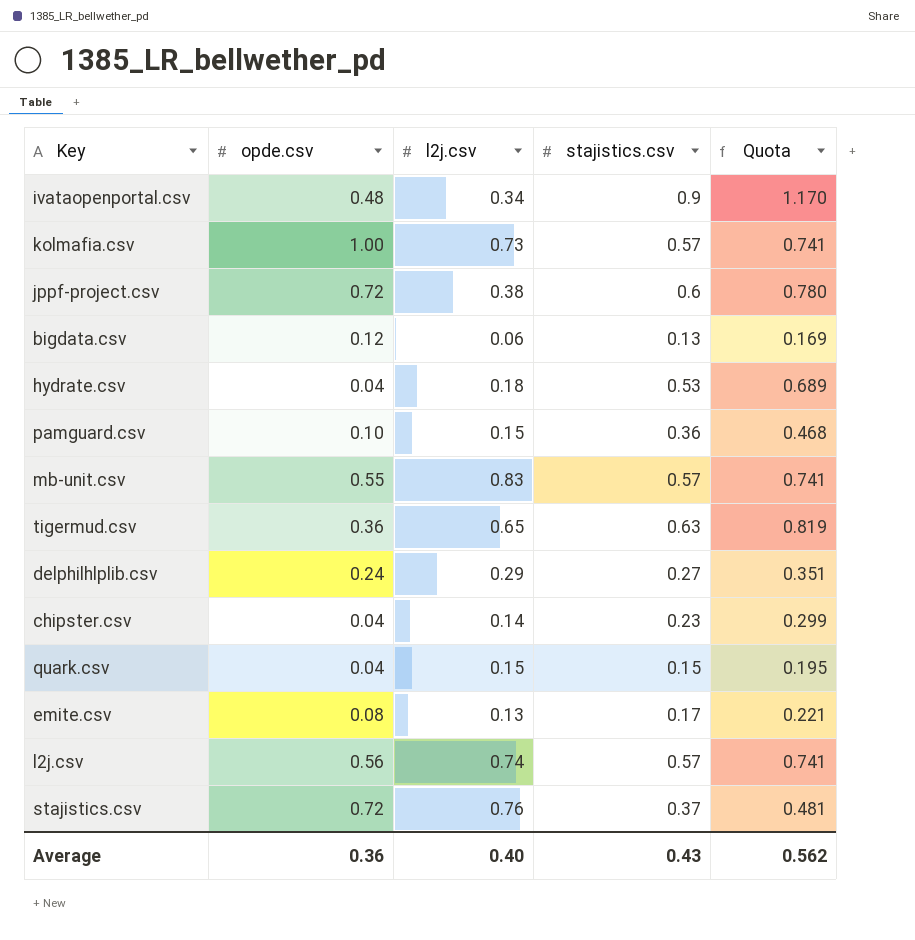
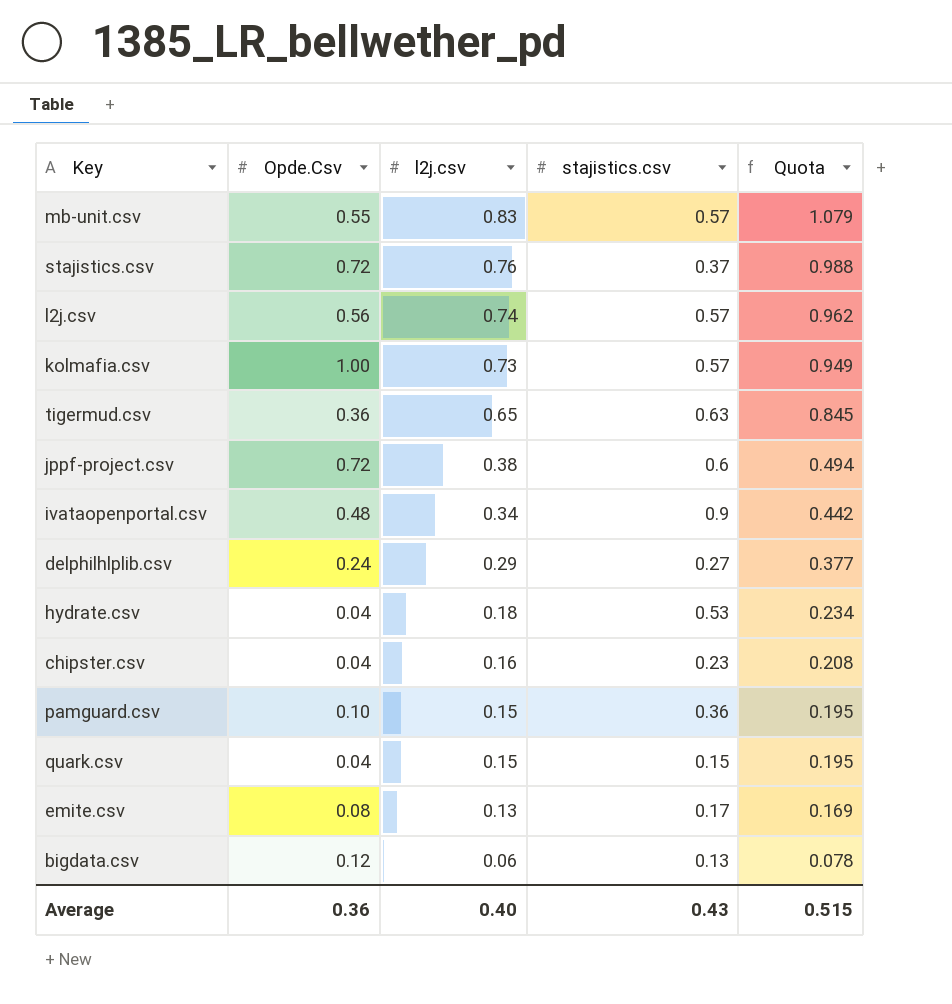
row order: none -> l2j.csv descending
column name: opde.csv -> Opde.Csv
column Quota | formula: [stajistics.csv] * 1.3 -> [l2j.csv] * 1.3
chipster.csv | l2j.csv: 0.14 -> 0.16
Average | Quota: 0.562 -> 0.515

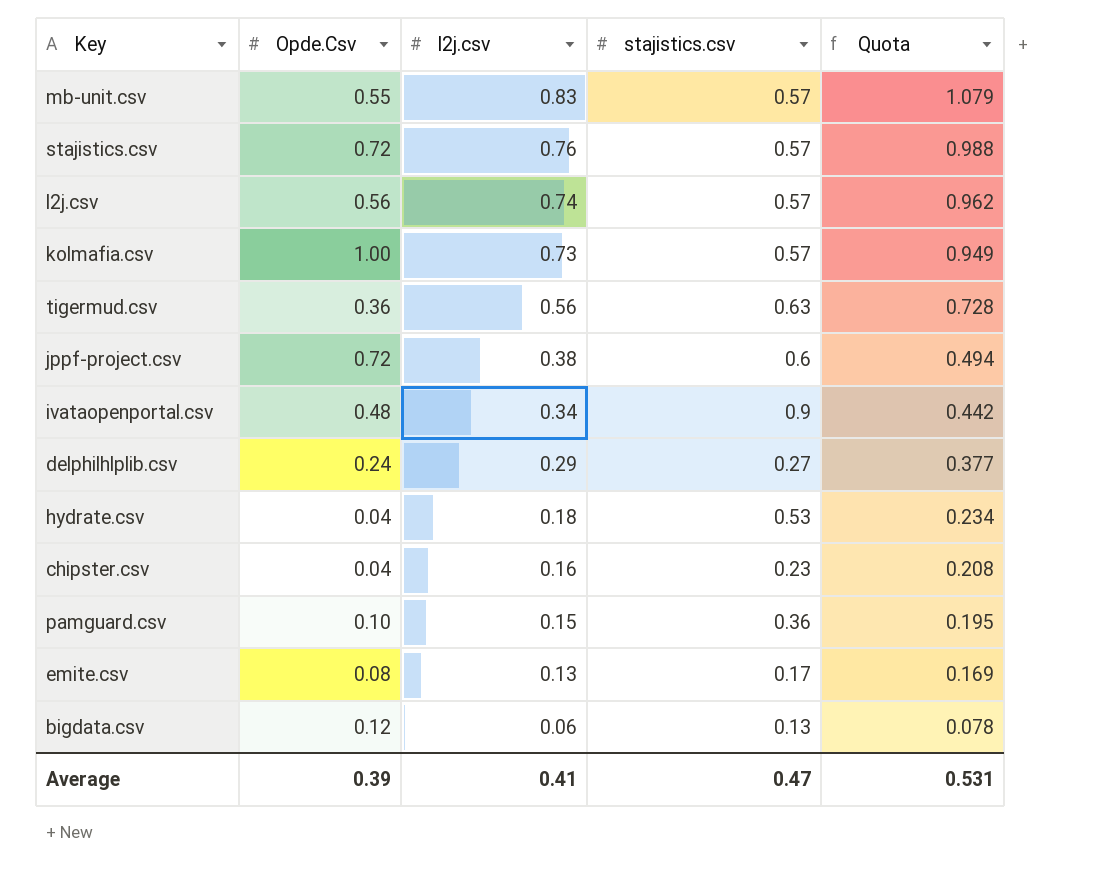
row quark.csv: 0.04 | 0.15 | 0.15 | 0.195 -> none
stajistics.csv | stajistics.csv: 0.37 -> 0.57
tigermud.csv | l2j.csv: 0.65 -> 0.56
tigermud.csv | Quota: 0.845 -> 0.728
Average | Opde.Csv: 0.36 -> 0.39
Average | l2j.csv: 0.40 -> 0.41
Average | stajistics.csv: 0.43 -> 0.47
Average | Quota: 0.515 -> 0.531

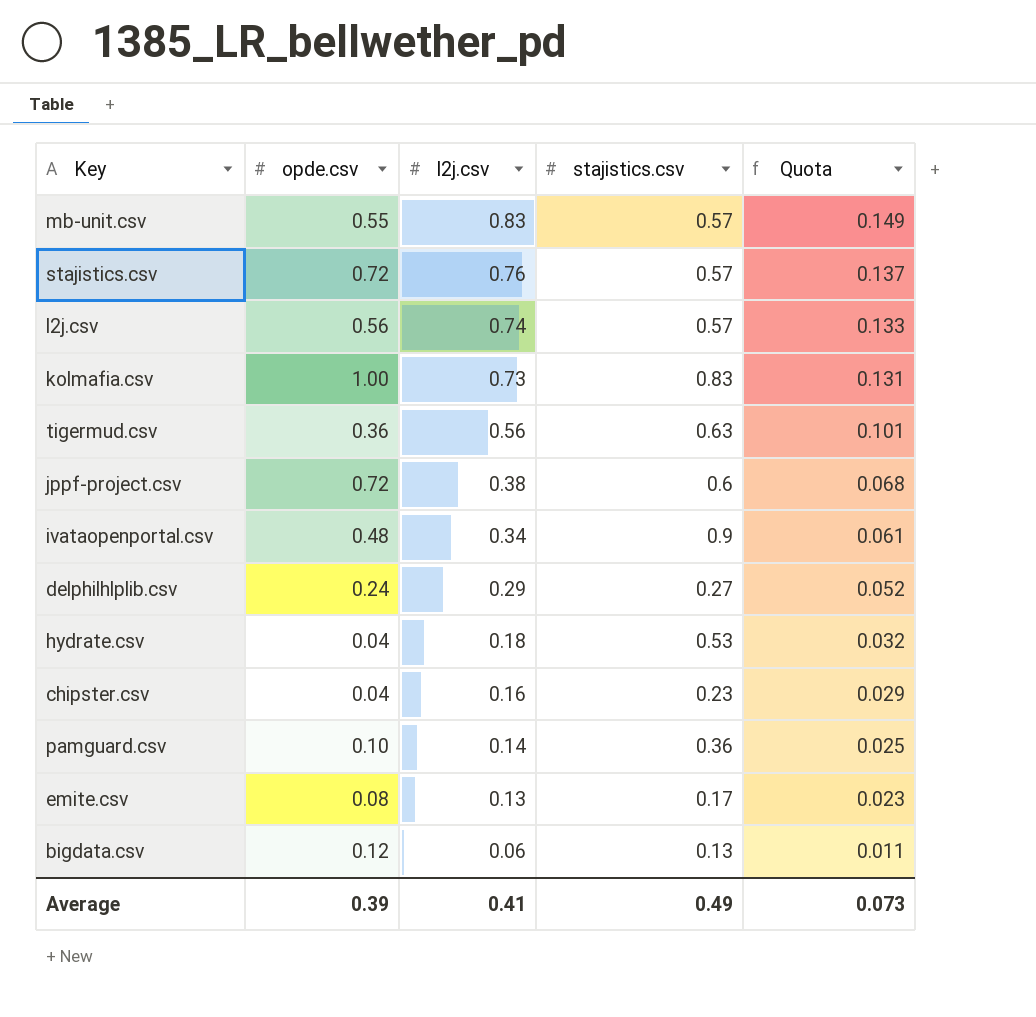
column name: Opde.Csv -> opde.csv
column Quota | formula: [l2j.csv] * 1.3 -> [l2j.csv] * 0.18
kolmafia.csv | stajistics.csv: 0.57 -> 0.83
pamguard.csv | l2j.csv: 0.15 -> 0.14
Average | stajistics.csv: 0.47 -> 0.49
Average | Quota: 0.531 -> 0.073

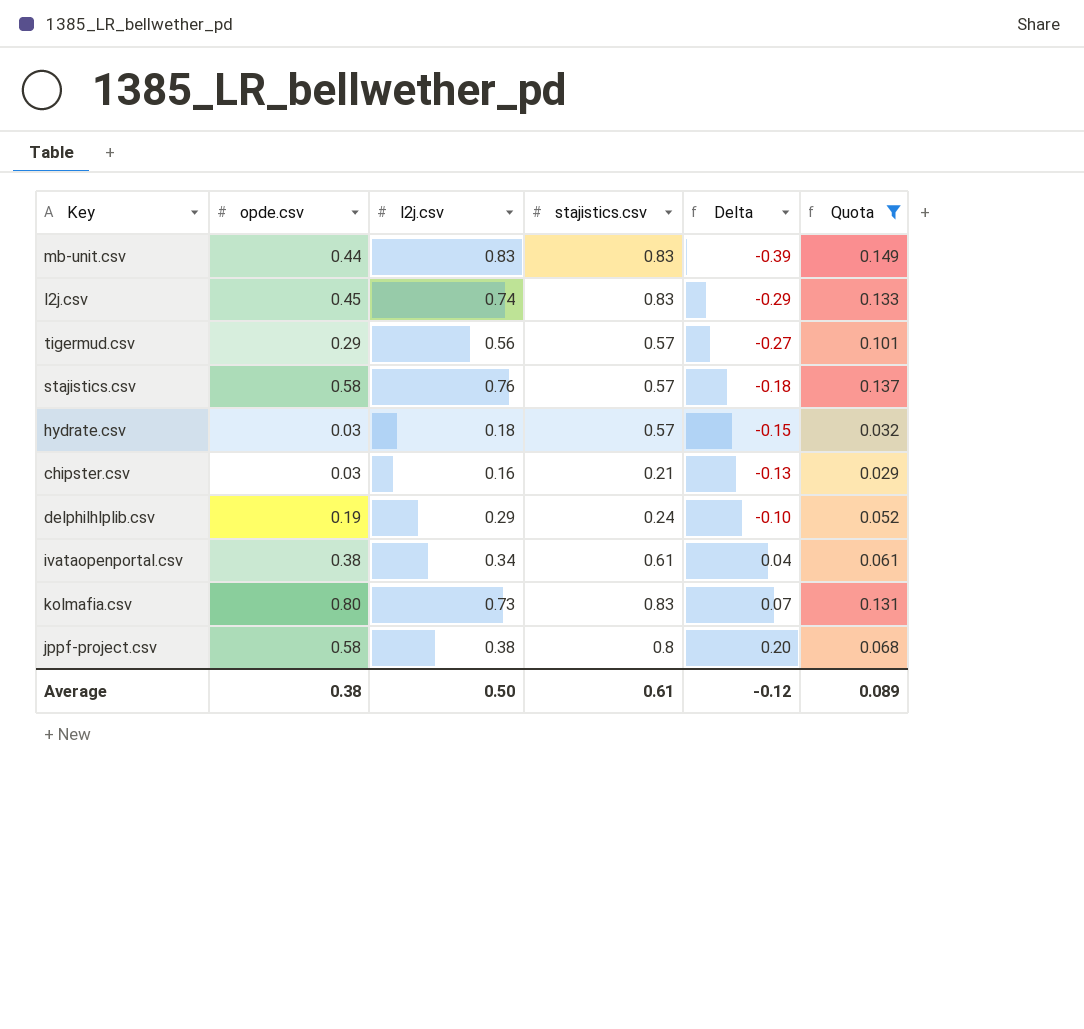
filter: none -> Quota >= 0.029
row order: l2j.csv descending -> Delta ascending
column Delta | formula: none -> [opde.csv] - [l2j.csv]
mb-unit.csv | opde.csv: 0.55 -> 0.44
mb-unit.csv | stajistics.csv: 0.57 -> 0.83
l2j.csv | opde.csv: 0.56 -> 0.45
l2j.csv | stajistics.csv: 0.57 -> 0.83
tigermud.csv | opde.csv: 0.36 -> 0.29
tigermud.csv | stajistics.csv: 0.63 -> 0.57
stajistics.csv | opde.csv: 0.72 -> 0.58
hydrate.csv | opde.csv: 0.04 -> 0.03
hydrate.csv | stajistics.csv: 0.53 -> 0.57
chipster.csv | opde.csv: 0.04 -> 0.03
chipster.csv | stajistics.csv: 0.23 -> 0.21
delphilhlplib.csv | opde.csv: 0.24 -> 0.19
delphilhlplib.csv | stajistics.csv: 0.27 -> 0.24
ivataopenportal.csv | opde.csv: 0.48 -> 0.38
ivataopenportal.csv | stajistics.csv: 0.9 -> 0.61
kolmafia.csv | opde.csv: 1.00 -> 0.80
jppf-project.csv | opde.csv: 0.72 -> 0.58
jppf-project.csv | stajistics.csv: 0.6 -> 0.8
Average | opde.csv: 0.39 -> 0.38
Average | l2j.csv: 0.41 -> 0.50
Average | stajistics.csv: 0.49 -> 0.61
Average | Quota: 0.073 -> 0.089

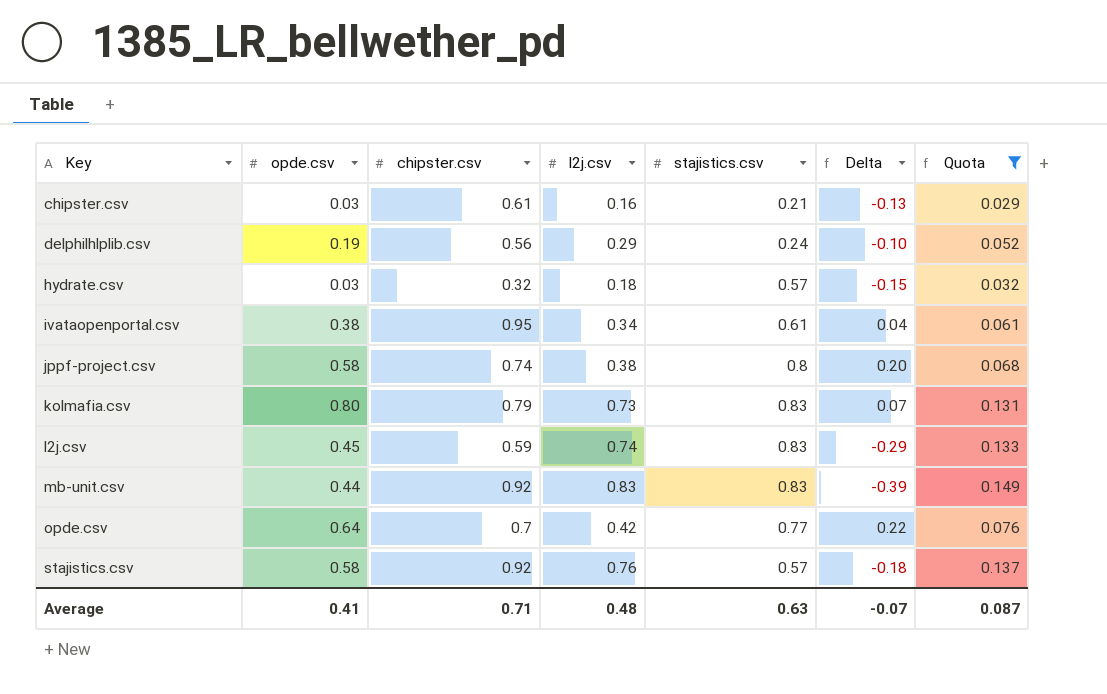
row order: Delta ascending -> Key ascending
column chipster.csv | position: none -> 3
row tigermud.csv: 0.29 | 0.56 | 0.57 | -0.27 | 0.101 -> none
row opde.csv: none -> 0.64 | 0.7 | 0.42 | 0.77 | 0.22 | 0.076
Average | opde.csv: 0.38 -> 0.41
Average | l2j.csv: 0.50 -> 0.48
Average | stajistics.csv: 0.61 -> 0.63
Average | Delta: -0.12 -> -0.07
Average | Quota: 0.089 -> 0.087

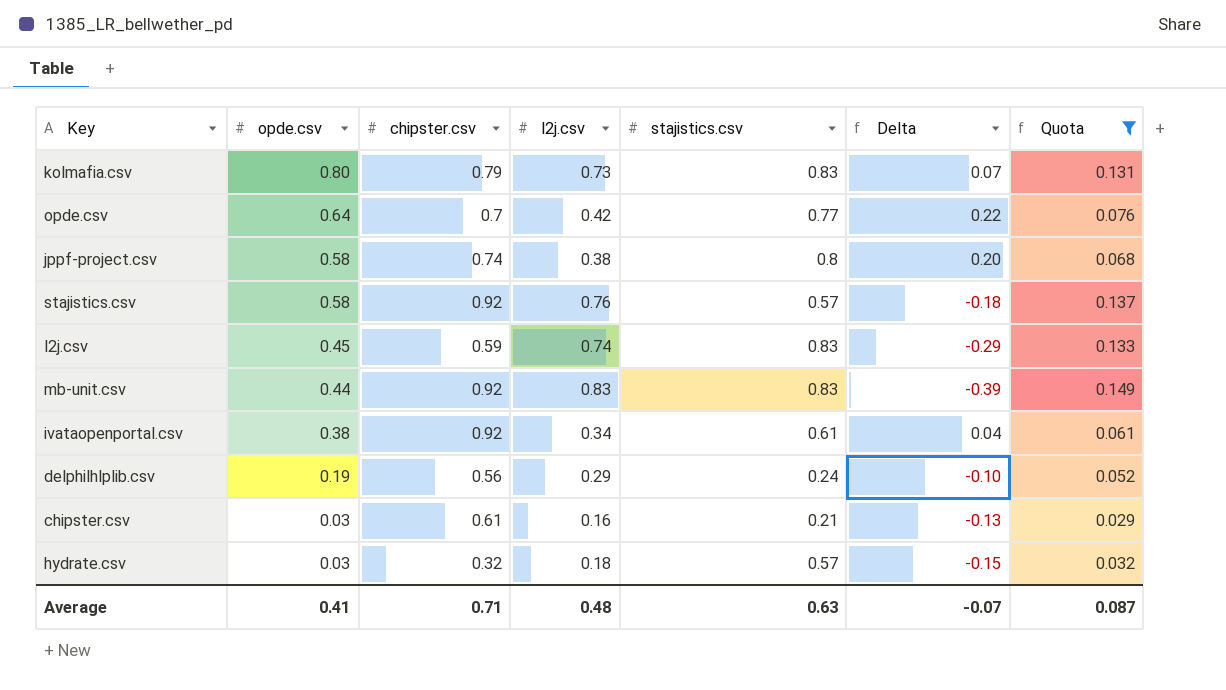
row order: Key ascending -> opde.csv descending
ivataopenportal.csv | chipster.csv: 0.95 -> 0.92

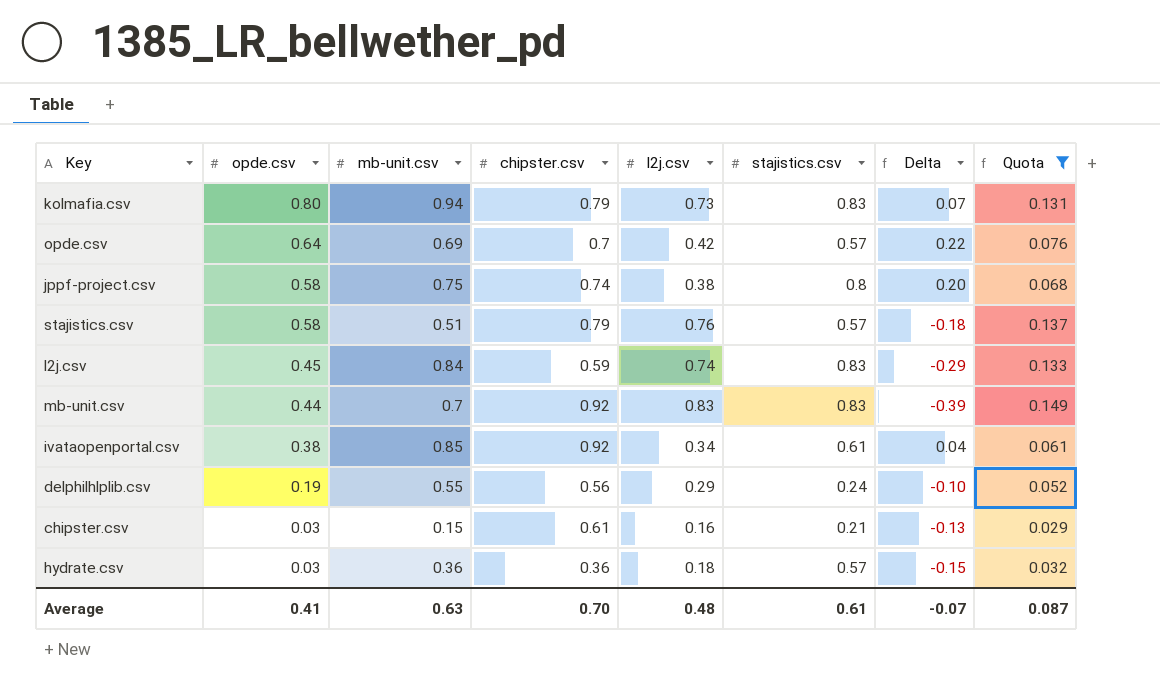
column mb-unit.csv | position: none -> 3
opde.csv | stajistics.csv: 0.77 -> 0.57
stajistics.csv | chipster.csv: 0.92 -> 0.79
hydrate.csv | chipster.csv: 0.32 -> 0.36
Average | chipster.csv: 0.71 -> 0.70
Average | stajistics.csv: 0.63 -> 0.61

